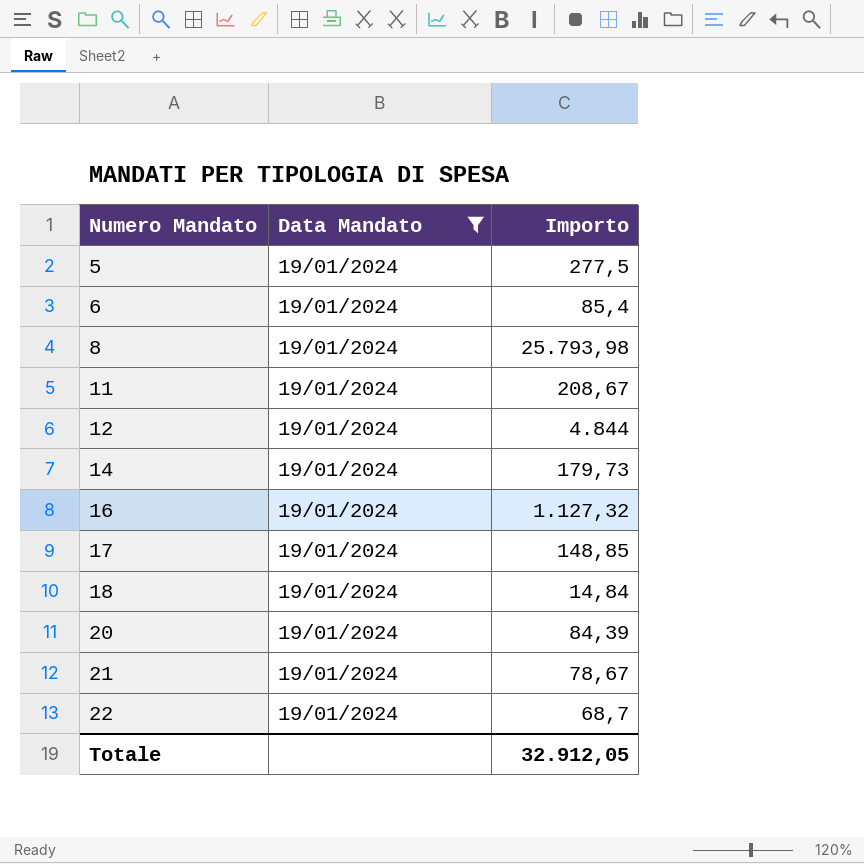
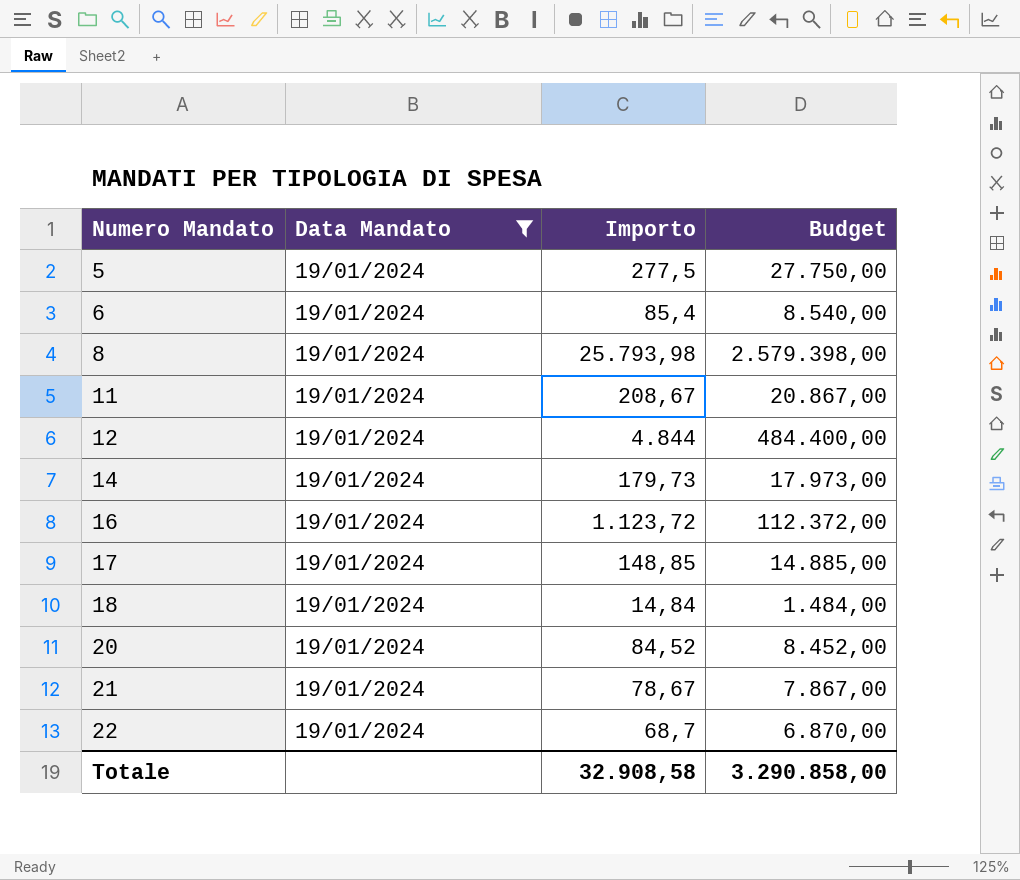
column Budget | formula: none -> [Importo] * 100
16 | Importo: 1.127,32 -> 1.123,72
20 | Importo: 84,39 -> 84,52
Totale | Importo: 32.912,05 -> 32.908,58

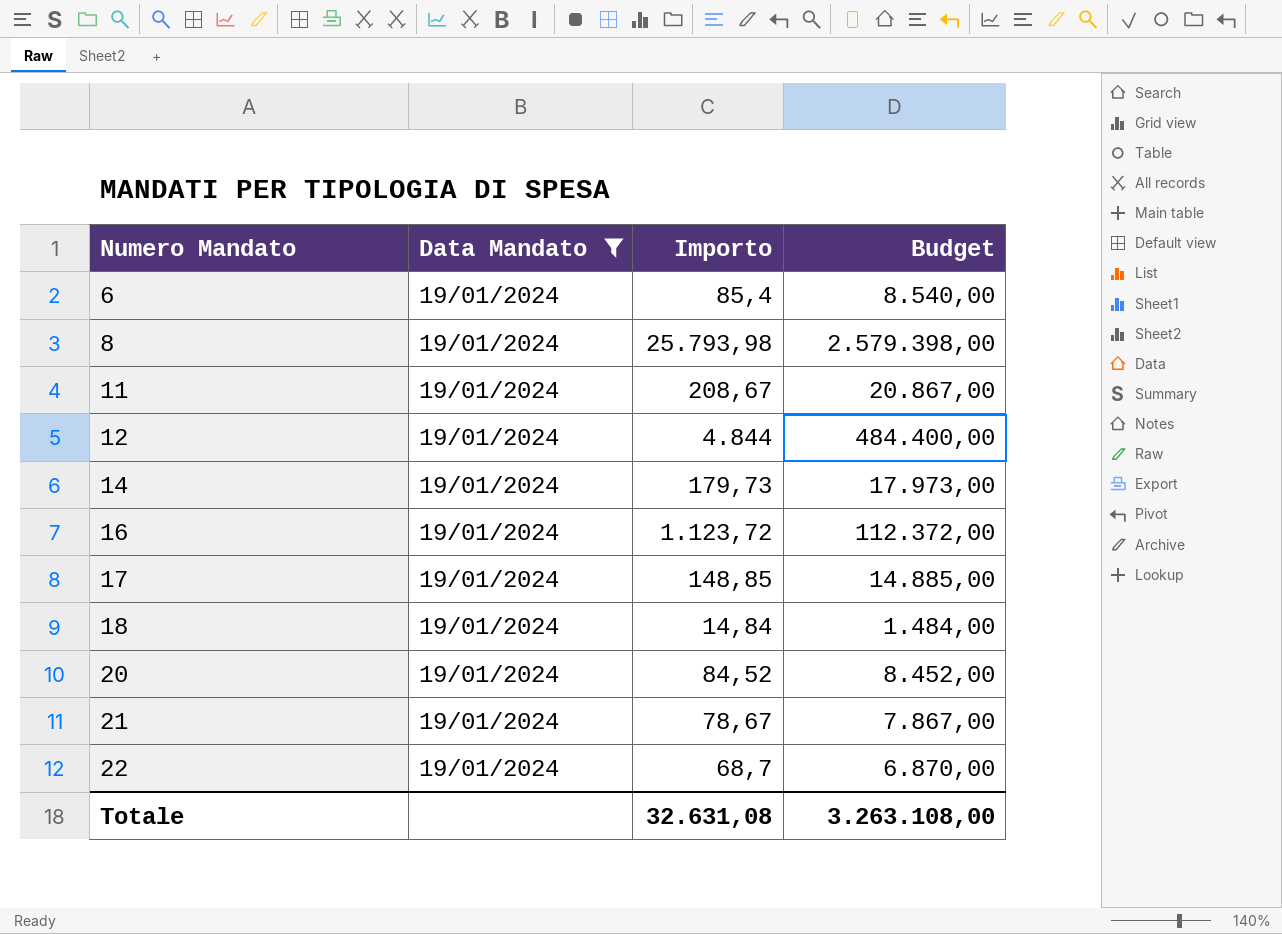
row 5: 19/01/2024 | 277,5 | 27.750,00 -> none
Totale | Importo: 32.908,58 -> 32.631,08
Totale | Budget: 3.290.858,00 -> 3.263.108,00

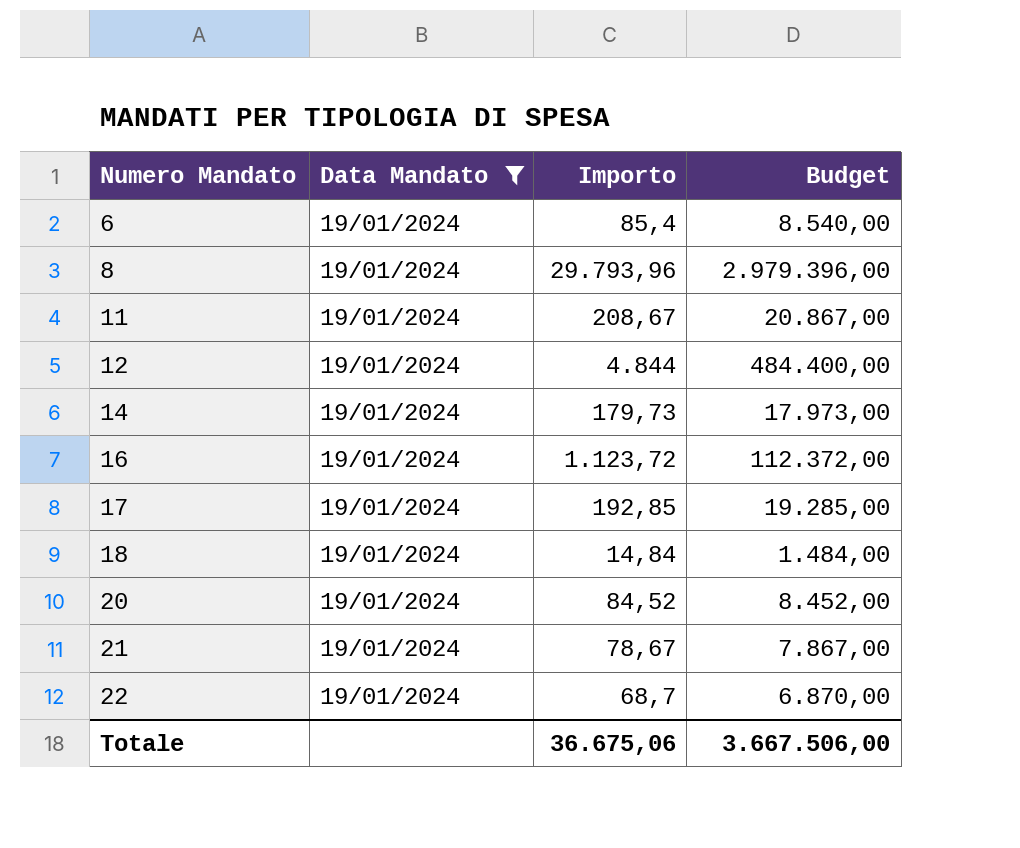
8 | Importo: 25.793,98 -> 29.793,96
8 | Budget: 2.579.398,00 -> 2.979.396,00
17 | Importo: 148,85 -> 192,85
17 | Budget: 14.885,00 -> 19.285,00
Totale | Importo: 32.631,08 -> 36.675,06
Totale | Budget: 3.263.108,00 -> 3.667.506,00

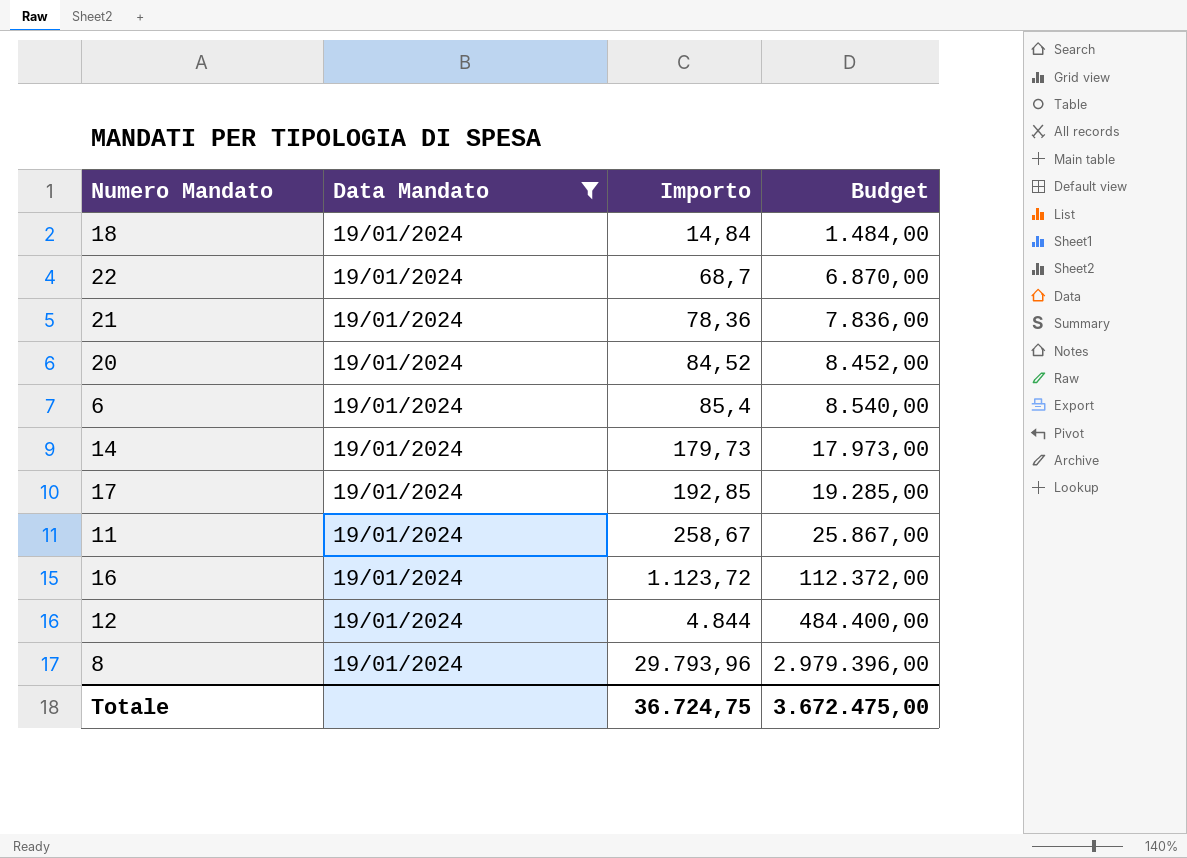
row order: Numero Mandato ascending -> Importo ascending
21 | Importo: 78,67 -> 78,36
21 | Budget: 7.867,00 -> 7.836,00
11 | Importo: 208,67 -> 258,67
11 | Budget: 20.867,00 -> 25.867,00
Totale | Importo: 36.675,06 -> 36.724,75
Totale | Budget: 3.667.506,00 -> 3.672.475,00

